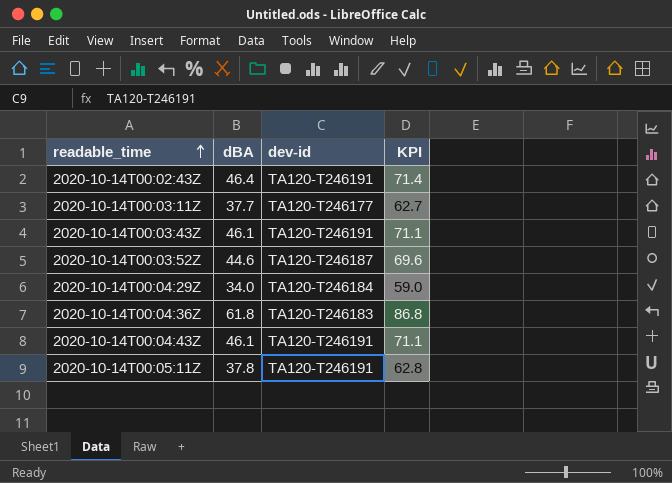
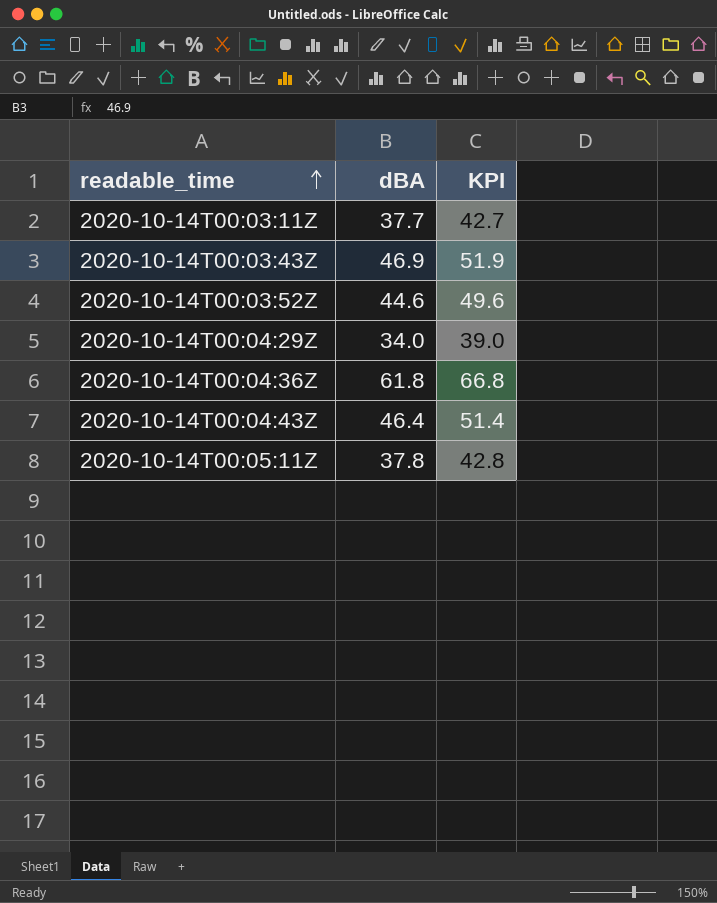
column dev-id | position: 3 -> none
column KPI | formula: [dBA] + 25 -> [dBA] + 5
row 2020-10-14T00:02:43Z: 46.4 | TA120-T246191 | 71.4 -> none
2020-10-14T00:03:43Z | dBA: 46.1 -> 46.9
2020-10-14T00:04:43Z | dBA: 46.1 -> 46.4

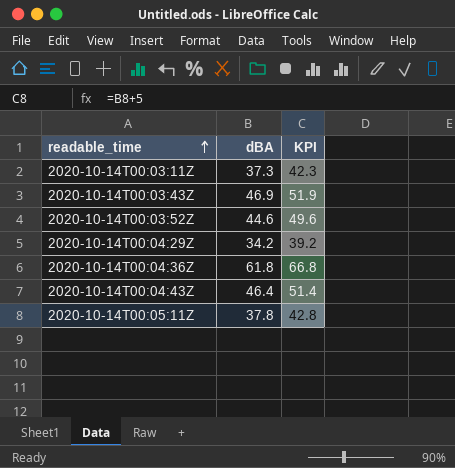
2020-10-14T00:03:11Z | dBA: 37.7 -> 37.3
2020-10-14T00:03:11Z | KPI: 42.7 -> 42.3
2020-10-14T00:04:29Z | dBA: 34.0 -> 34.2
2020-10-14T00:04:29Z | KPI: 39.0 -> 39.2

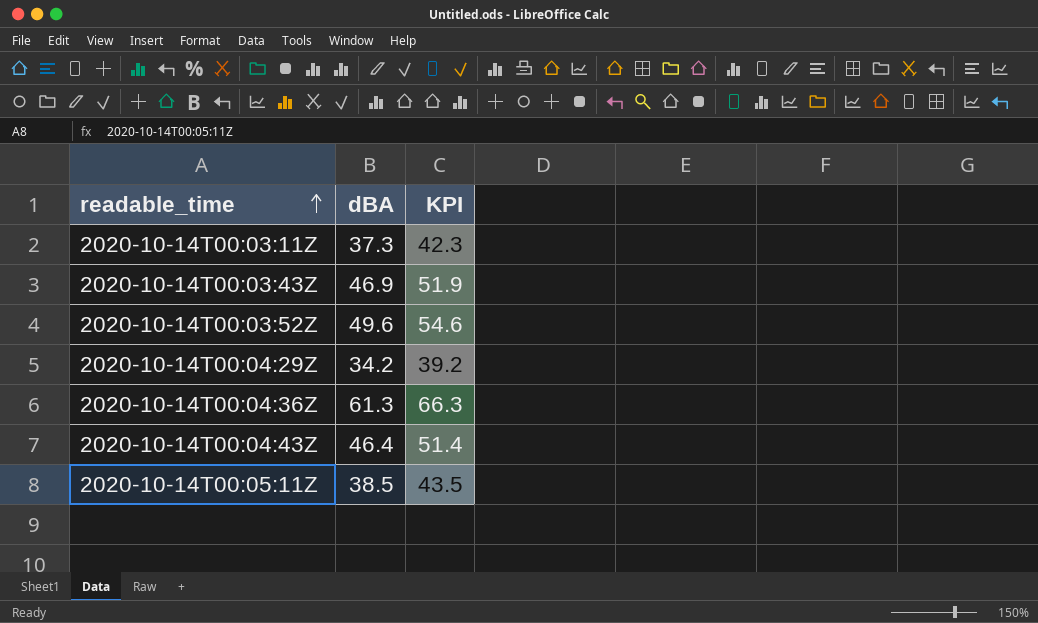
2020-10-14T00:03:52Z | dBA: 44.6 -> 49.6
2020-10-14T00:03:52Z | KPI: 49.6 -> 54.6
2020-10-14T00:04:36Z | dBA: 61.8 -> 61.3
2020-10-14T00:04:36Z | KPI: 66.8 -> 66.3
2020-10-14T00:05:11Z | dBA: 37.8 -> 38.5
2020-10-14T00:05:11Z | KPI: 42.8 -> 43.5

